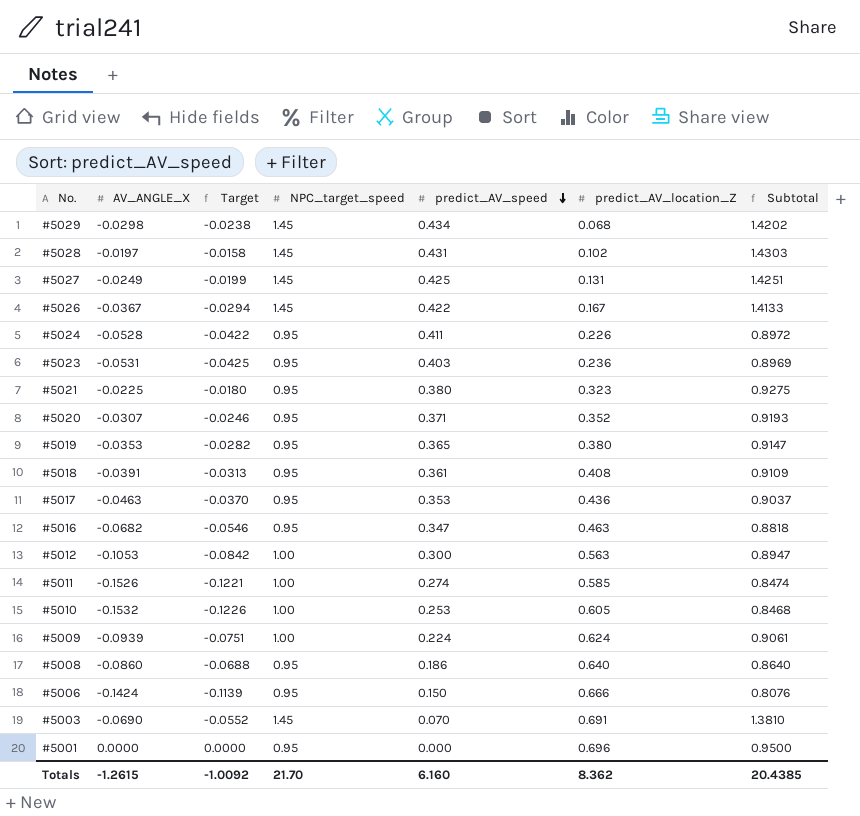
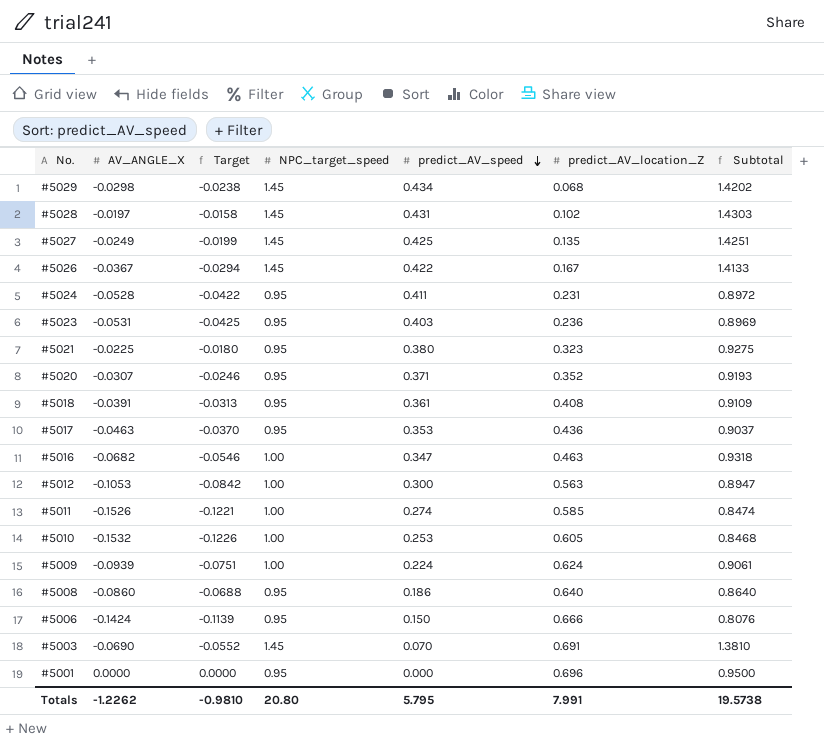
row #5019: -0.0353 | -0.0282 | 0.95 | 0.365 | 0.380 | 0.9147 -> none
#5027 | predict_AV_location_Z: 0.131 -> 0.135
#5024 | predict_AV_location_Z: 0.226 -> 0.231
#5016 | NPC_target_speed: 0.95 -> 1.00
#5016 | Subtotal: 0.8818 -> 0.9318
Totals | AV_ANGLE_X: -1.2615 -> -1.2262
Totals | Target: -1.0092 -> -0.9810
Totals | NPC_target_speed: 21.70 -> 20.80
Totals | predict_AV_speed: 6.160 -> 5.795
Totals | predict_AV_location_Z: 8.362 -> 7.991
Totals | Subtotal: 20.4385 -> 19.5738

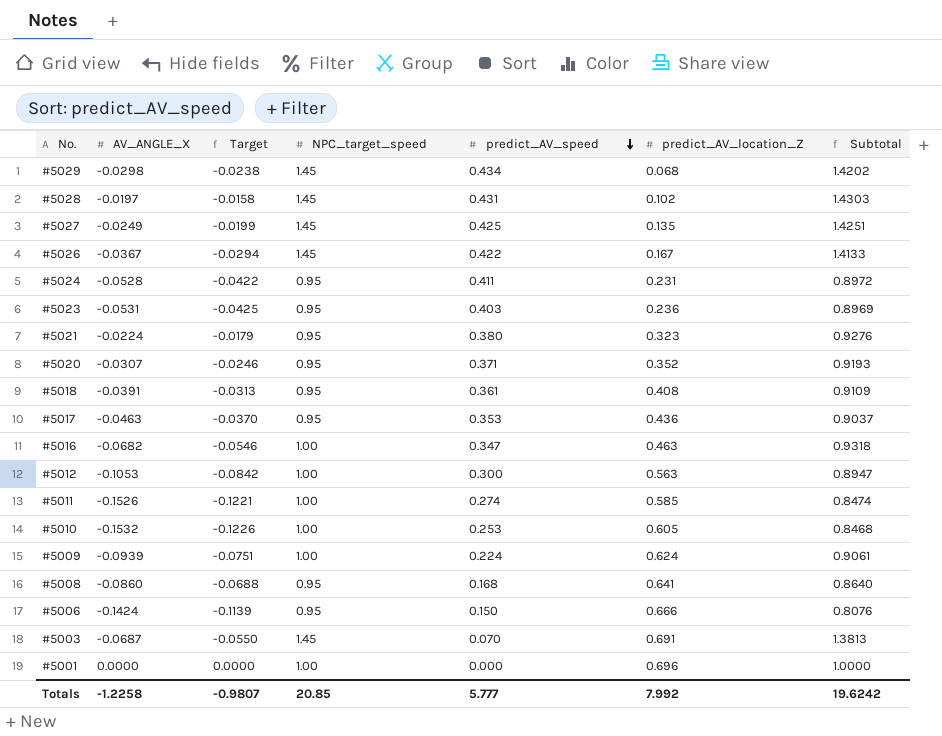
#5021 | AV_ANGLE_X: -0.0225 -> -0.0224
#5021 | Target: -0.0180 -> -0.0179
#5021 | Subtotal: 0.9275 -> 0.9276
#5008 | predict_AV_speed: 0.186 -> 0.168
#5008 | predict_AV_location_Z: 0.640 -> 0.641
#5003 | AV_ANGLE_X: -0.0690 -> -0.0687
#5003 | Target: -0.0552 -> -0.0550
#5003 | Subtotal: 1.3810 -> 1.3813
#5001 | NPC_target_speed: 0.95 -> 1.00
#5001 | Subtotal: 0.9500 -> 1.0000
Totals | AV_ANGLE_X: -1.2262 -> -1.2258
Totals | Target: -0.9810 -> -0.9807
Totals | NPC_target_speed: 20.80 -> 20.85
Totals | predict_AV_speed: 5.795 -> 5.777
Totals | predict_AV_location_Z: 7.991 -> 7.992
Totals | Subtotal: 19.5738 -> 19.6242

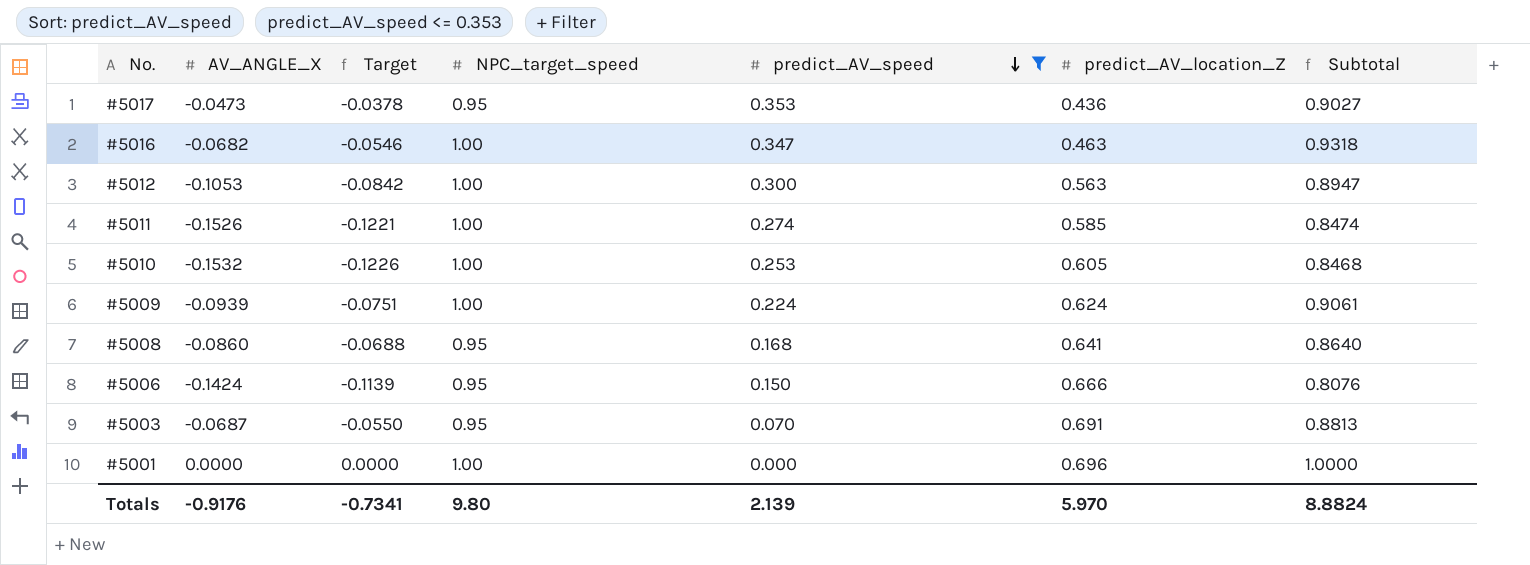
filter: none -> predict_AV_speed <= 0.353
#5017 | AV_ANGLE_X: -0.0463 -> -0.0473
#5017 | Target: -0.0370 -> -0.0378
#5017 | Subtotal: 0.9037 -> 0.9027
#5003 | NPC_target_speed: 1.45 -> 0.95
#5003 | Subtotal: 1.3813 -> 0.8813
Totals | AV_ANGLE_X: -1.2258 -> -0.9176
Totals | Target: -0.9807 -> -0.7341
Totals | NPC_target_speed: 20.85 -> 9.80
Totals | predict_AV_speed: 5.777 -> 2.139
Totals | predict_AV_location_Z: 7.992 -> 5.970
Totals | Subtotal: 19.6242 -> 8.8824

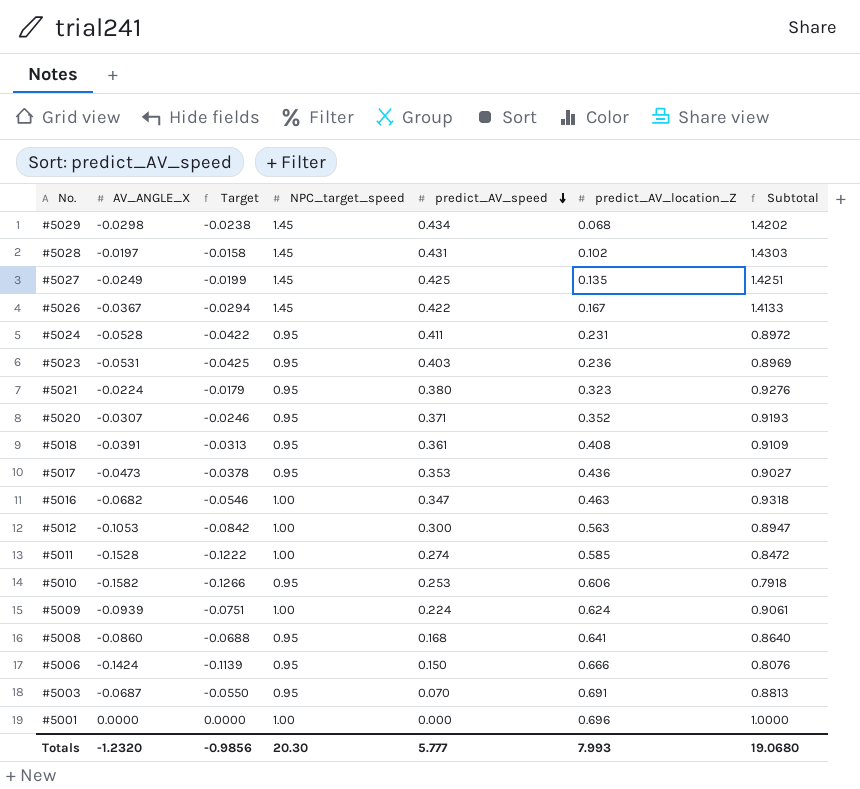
filter: predict_AV_speed <= 0.353 -> none
#5011 | AV_ANGLE_X: -0.1526 -> -0.1528
#5011 | Target: -0.1221 -> -0.1222
#5011 | Subtotal: 0.8474 -> 0.8472
#5010 | AV_ANGLE_X: -0.1532 -> -0.1582
#5010 | Target: -0.1226 -> -0.1266
#5010 | NPC_target_speed: 1.00 -> 0.95
#5010 | predict_AV_location_Z: 0.605 -> 0.606
#5010 | Subtotal: 0.8468 -> 0.7918
Totals | AV_ANGLE_X: -0.9176 -> -1.2320
Totals | Target: -0.7341 -> -0.9856
Totals | NPC_target_speed: 9.80 -> 20.30
Totals | predict_AV_speed: 2.139 -> 5.777
Totals | predict_AV_location_Z: 5.970 -> 7.993
Totals | Subtotal: 8.8824 -> 19.0680

